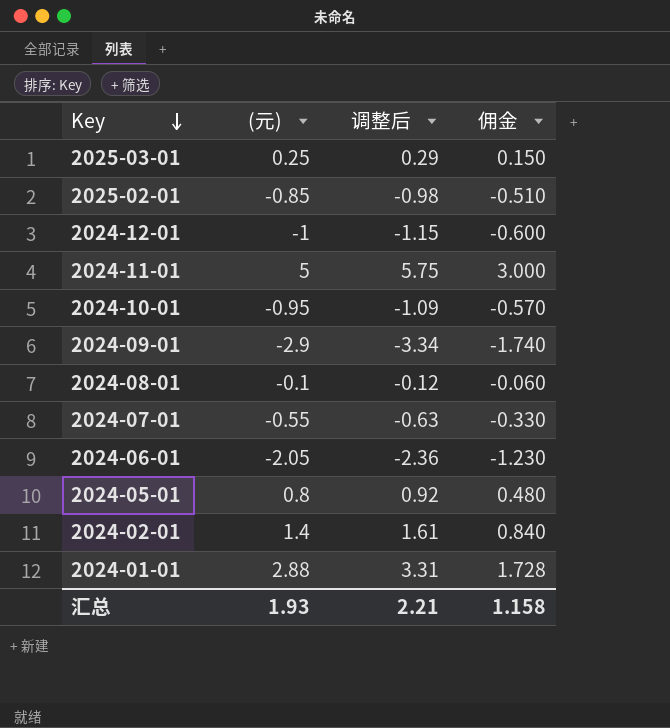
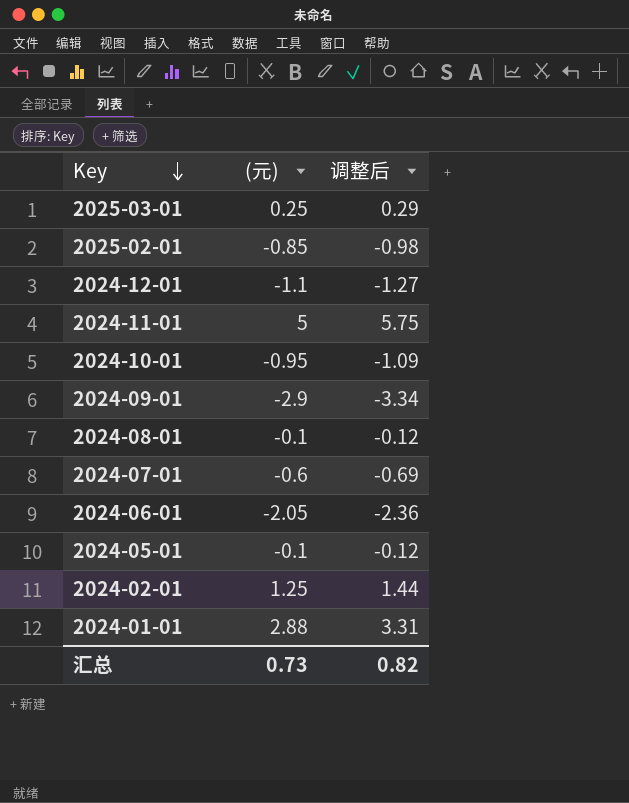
column 佣金 | formula: [(元)] * 0.6 -> none
2024-12-01 | (元): -1 -> -1.1
2024-12-01 | 调整后: -1.15 -> -1.27
2024-07-01 | (元): -0.55 -> -0.6
2024-07-01 | 调整后: -0.63 -> -0.69
2024-05-01 | (元): 0.8 -> -0.1
2024-05-01 | 调整后: 0.92 -> -0.12
2024-02-01 | (元): 1.4 -> 1.25
2024-02-01 | 调整后: 1.61 -> 1.44
汇总 | (元): 1.93 -> 0.73
汇总 | 调整后: 2.21 -> 0.82

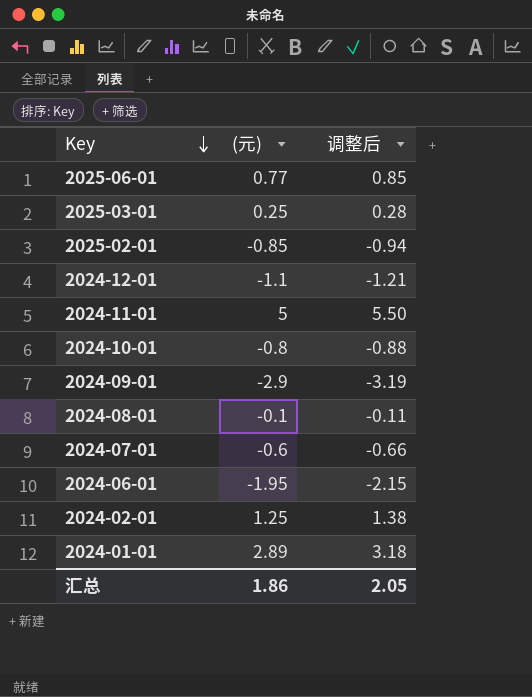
column 调整后 | formula: [(元)] * 1.15 -> [(元)] * 1.1
row 2024-05-01: -0.1 | -0.12 -> none
row 2025-06-01: none -> 0.77 | 0.85
2024-10-01 | (元): -0.95 -> -0.8
2024-06-01 | (元): -2.05 -> -1.95
2024-01-01 | (元): 2.88 -> 2.89
汇总 | (元): 0.73 -> 1.86
汇总 | 调整后: 0.82 -> 2.05

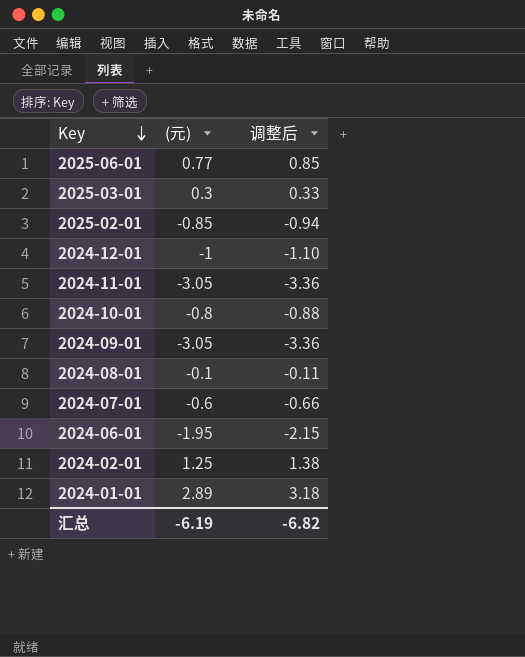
2025-03-01 | (元): 0.25 -> 0.3
2025-03-01 | 调整后: 0.28 -> 0.33
2024-12-01 | (元): -1.1 -> -1
2024-12-01 | 调整后: -1.21 -> -1.10
2024-11-01 | (元): 5 -> -3.05
2024-11-01 | 调整后: 5.50 -> -3.36
2024-09-01 | (元): -2.9 -> -3.05
2024-09-01 | 调整后: -3.19 -> -3.36
汇总 | (元): 1.86 -> -6.19
汇总 | 调整后: 2.05 -> -6.82

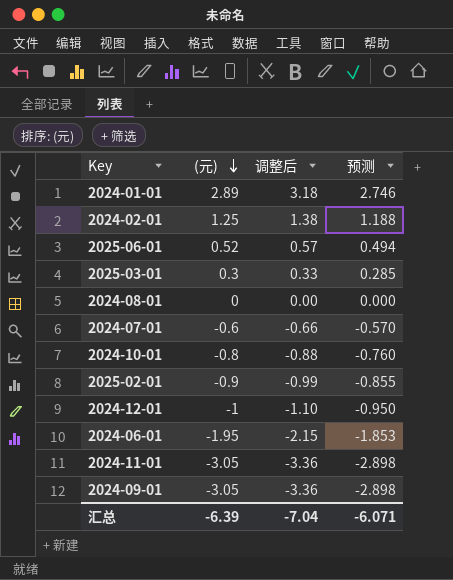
row order: Key descending -> (元) descending
column 预测 | formula: none -> [(元)] * 0.95
2025-06-01 | (元): 0.77 -> 0.52
2025-06-01 | 调整后: 0.85 -> 0.57
2024-08-01 | (元): -0.1 -> 0
2024-08-01 | 调整后: -0.11 -> 0.00
2025-02-01 | (元): -0.85 -> -0.9
2025-02-01 | 调整后: -0.94 -> -0.99
汇总 | (元): -6.19 -> -6.39
汇总 | 调整后: -6.82 -> -7.04

